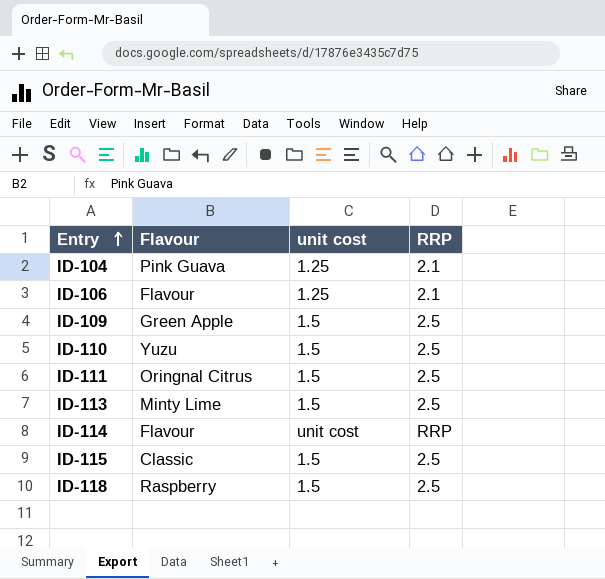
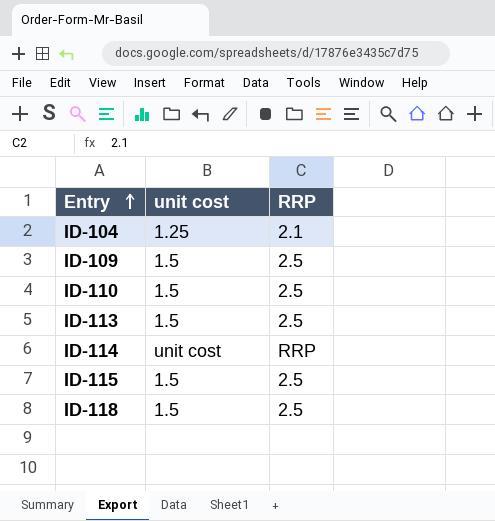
column Flavour | position: 2 -> none
row ID-106: Flavour | 1.25 | 2.1 -> none
row ID-111: Oringnal Citrus | 1.5 | 2.5 -> none

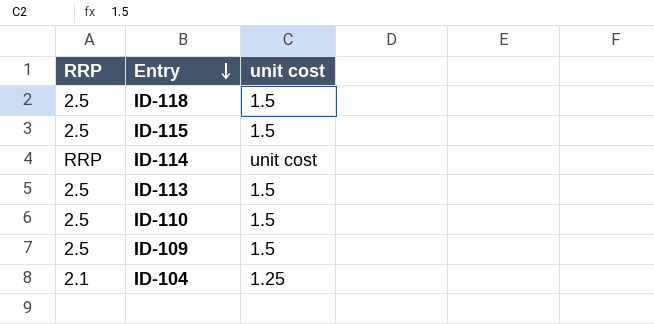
row order: Entry ascending -> Entry descending
column RRP | position: 3 -> 1

